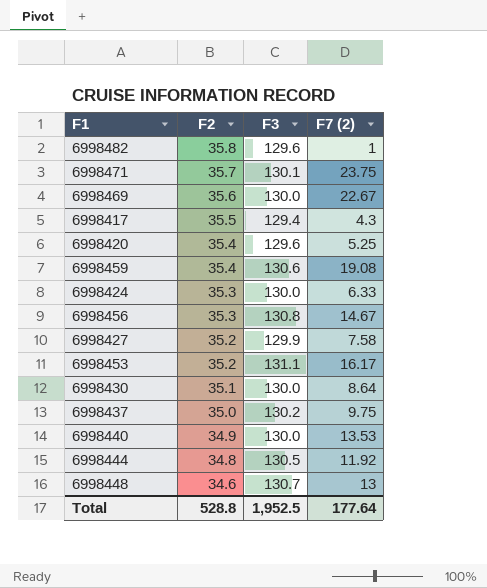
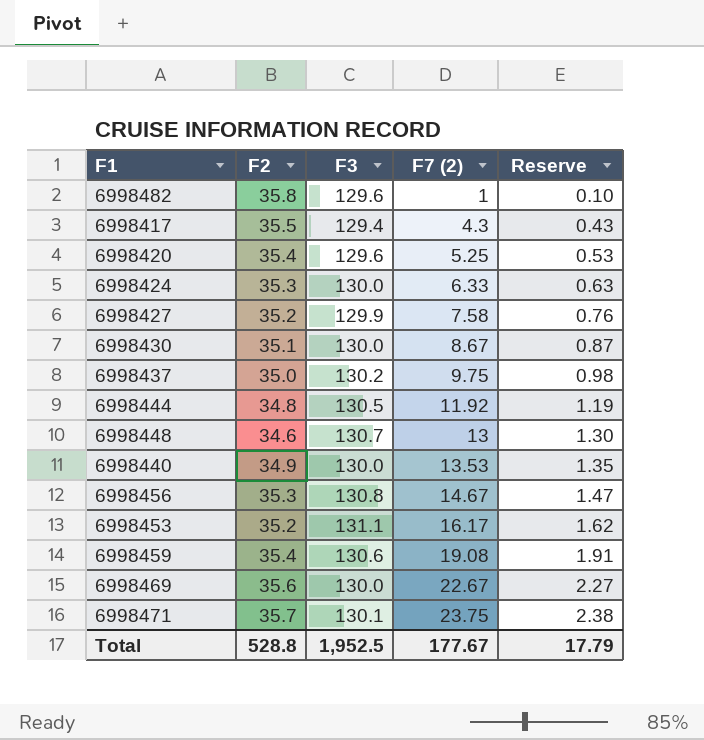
row order: F2 descending -> F7 (2) ascending
column Reserve | formula: none -> [F7 (2)] * 0.1
6998430 | F7 (2): 8.64 -> 8.67
Total | F7 (2): 177.64 -> 177.67

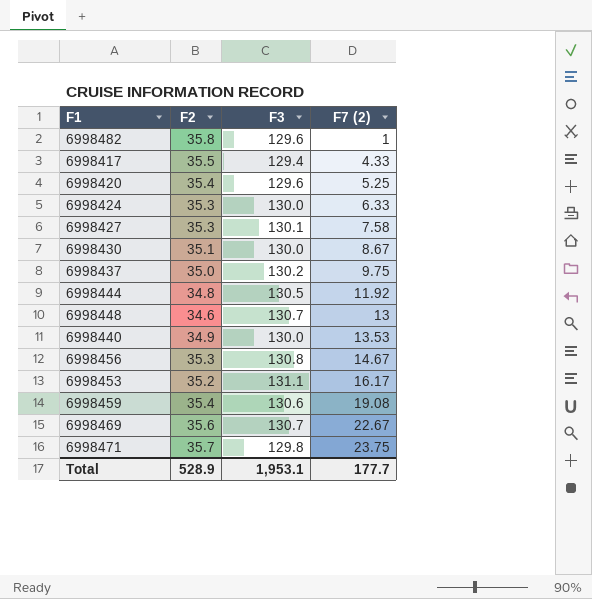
column Reserve | formula: [F7 (2)] * 0.1 -> none
6998417 | F7 (2): 4.3 -> 4.33
6998427 | F2: 35.2 -> 35.3
6998427 | F3: 129.9 -> 130.1
6998469 | F3: 130.0 -> 130.7
6998471 | F3: 130.1 -> 129.8
Total | F2: 528.8 -> 528.9
Total | F3: 1,952.5 -> 1,953.1
Total | F7 (2): 177.67 -> 177.7

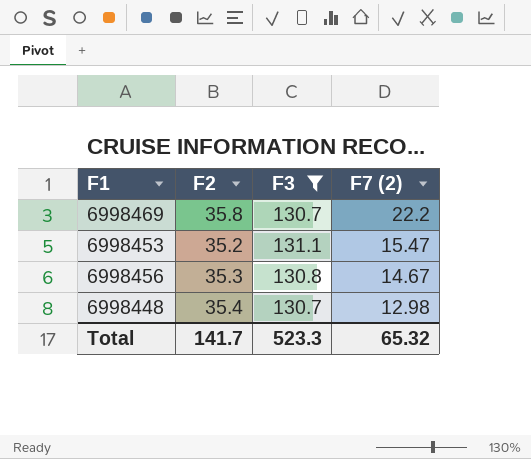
filter: none -> F3 >= 130.7
row order: F7 (2) ascending -> F7 (2) descending
6998469 | F2: 35.6 -> 35.8
6998469 | F7 (2): 22.67 -> 22.2
6998453 | F7 (2): 16.17 -> 15.47
6998448 | F2: 34.6 -> 35.4
6998448 | F7 (2): 13 -> 12.98
Total | F2: 528.9 -> 141.7
Total | F3: 1,953.1 -> 523.3
Total | F7 (2): 177.7 -> 65.32

